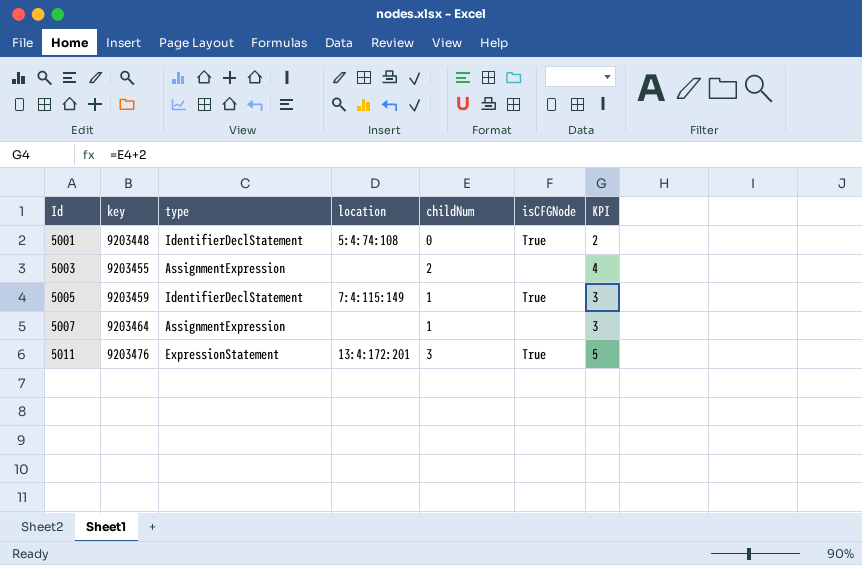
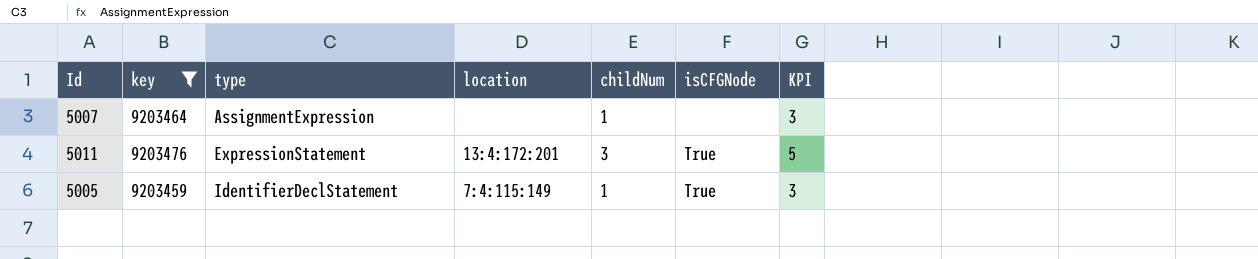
filter: none -> key >= 9203459
row order: Id ascending -> type ascending

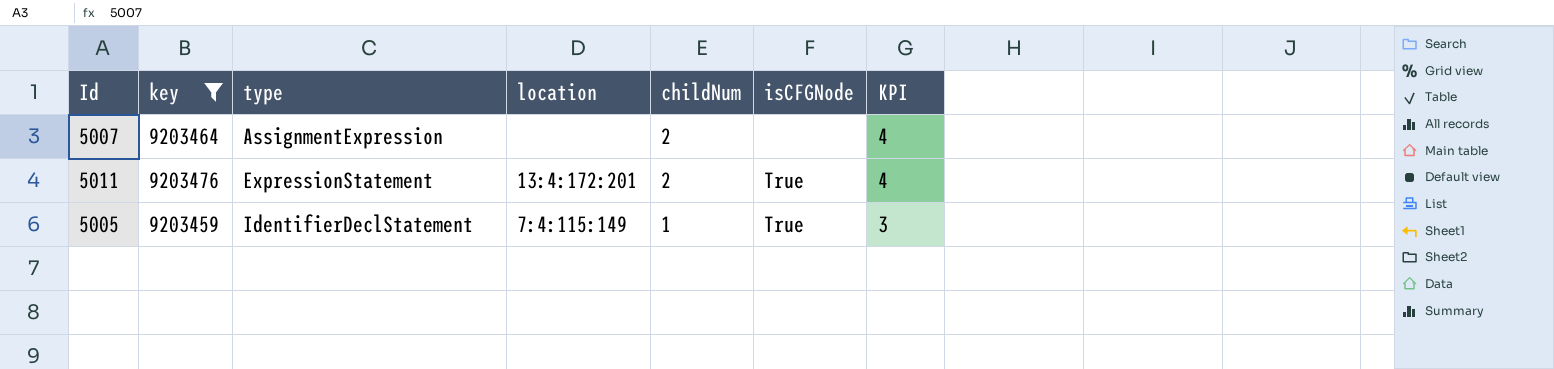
5007 | childNum: 1 -> 2
5007 | KPI: 3 -> 4
5011 | childNum: 3 -> 2
5011 | KPI: 5 -> 4

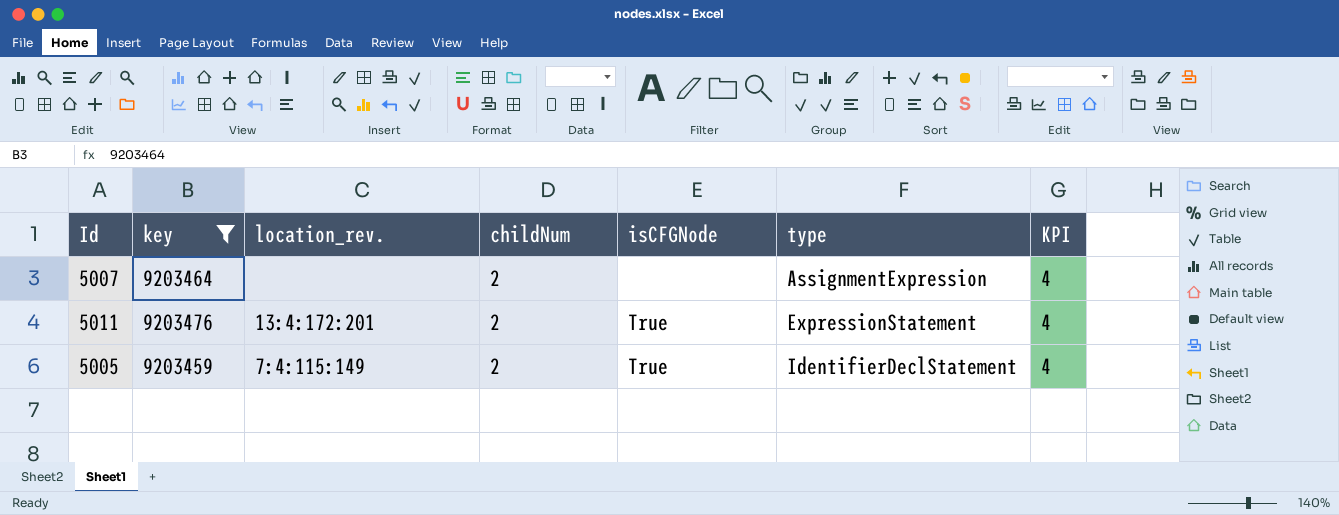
column name: location -> location_rev.
column type | position: 3 -> 6
5005 | childNum: 1 -> 2
5005 | KPI: 3 -> 4

